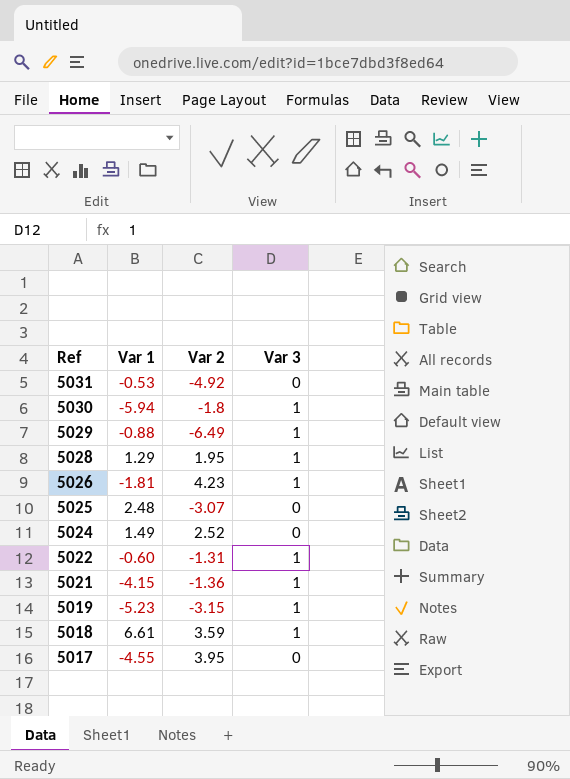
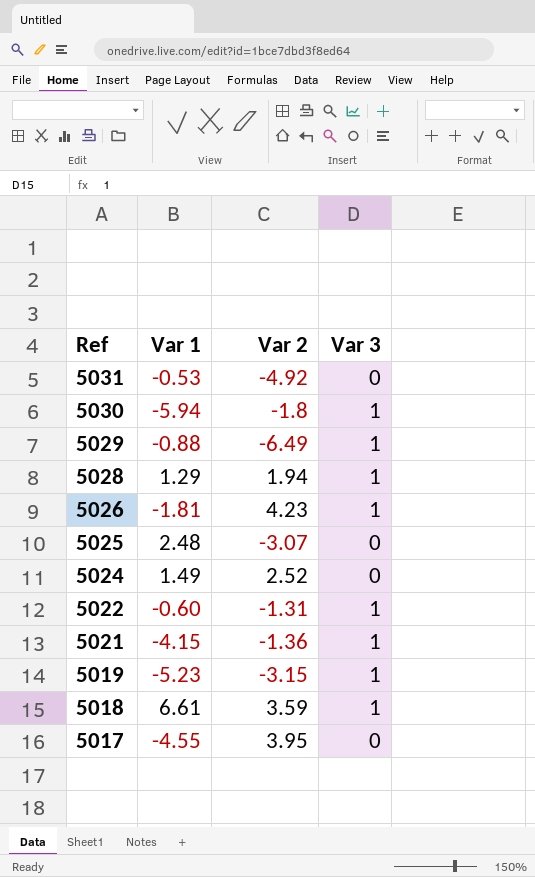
5028 | Var 2: 1.95 -> 1.94

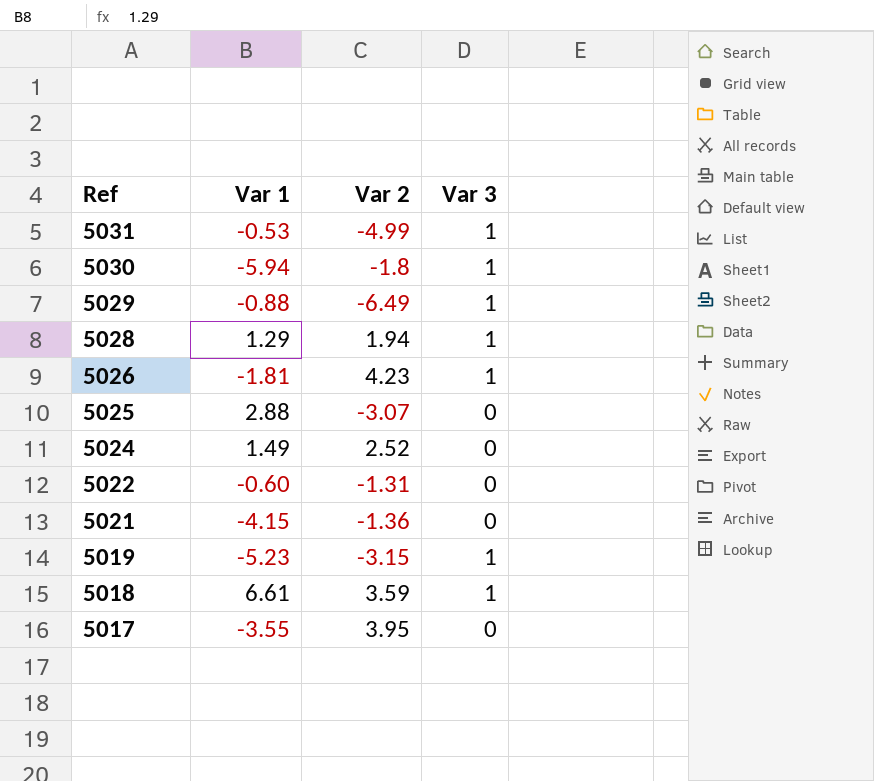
5031 | Var 2: -4.92 -> -4.99
5031 | Var 3: 0 -> 1
5025 | Var 1: 2.48 -> 2.88
5022 | Var 3: 1 -> 0
5021 | Var 3: 1 -> 0
5017 | Var 1: -4.55 -> -3.55

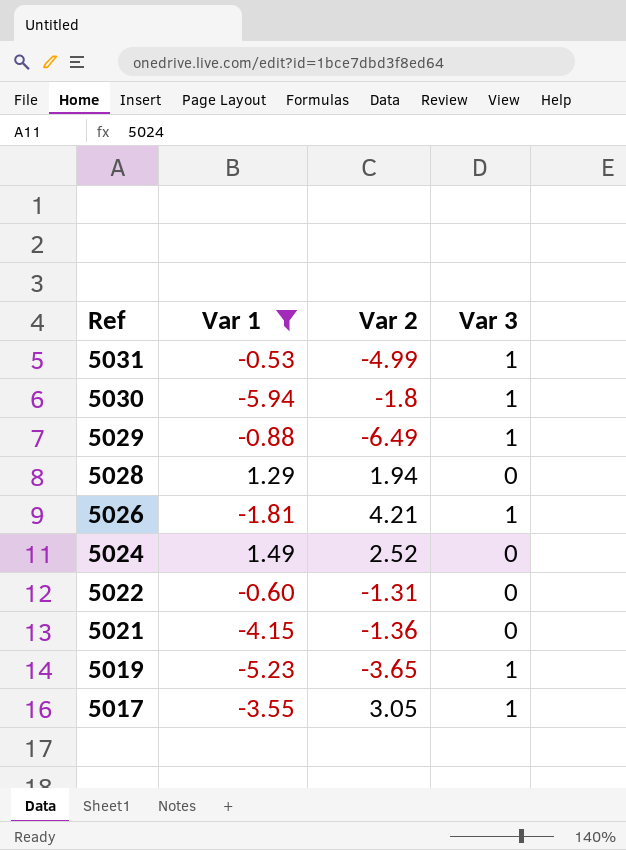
filter: none -> Var 1 <= 1.49
5028 | Var 3: 1 -> 0
5026 | Var 2: 4.23 -> 4.21
5019 | Var 2: -3.15 -> -3.65
5017 | Var 2: 3.95 -> 3.05
5017 | Var 3: 0 -> 1

